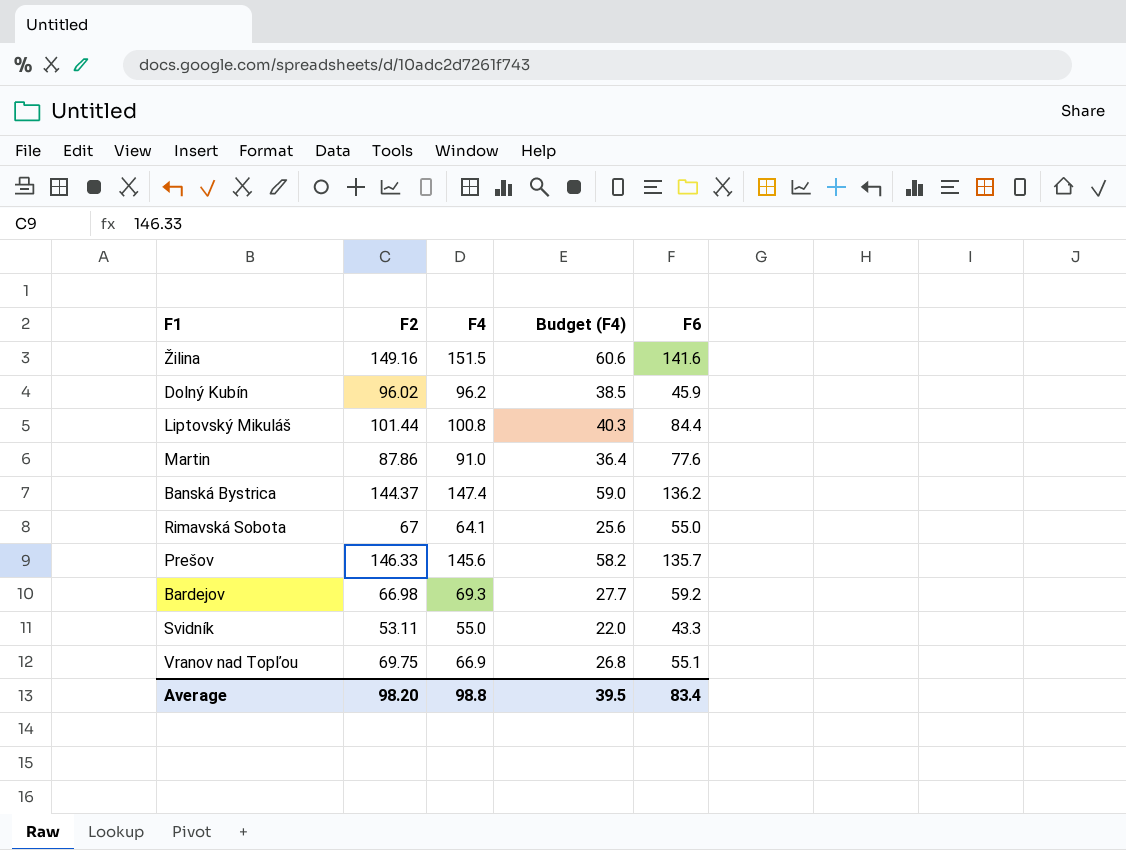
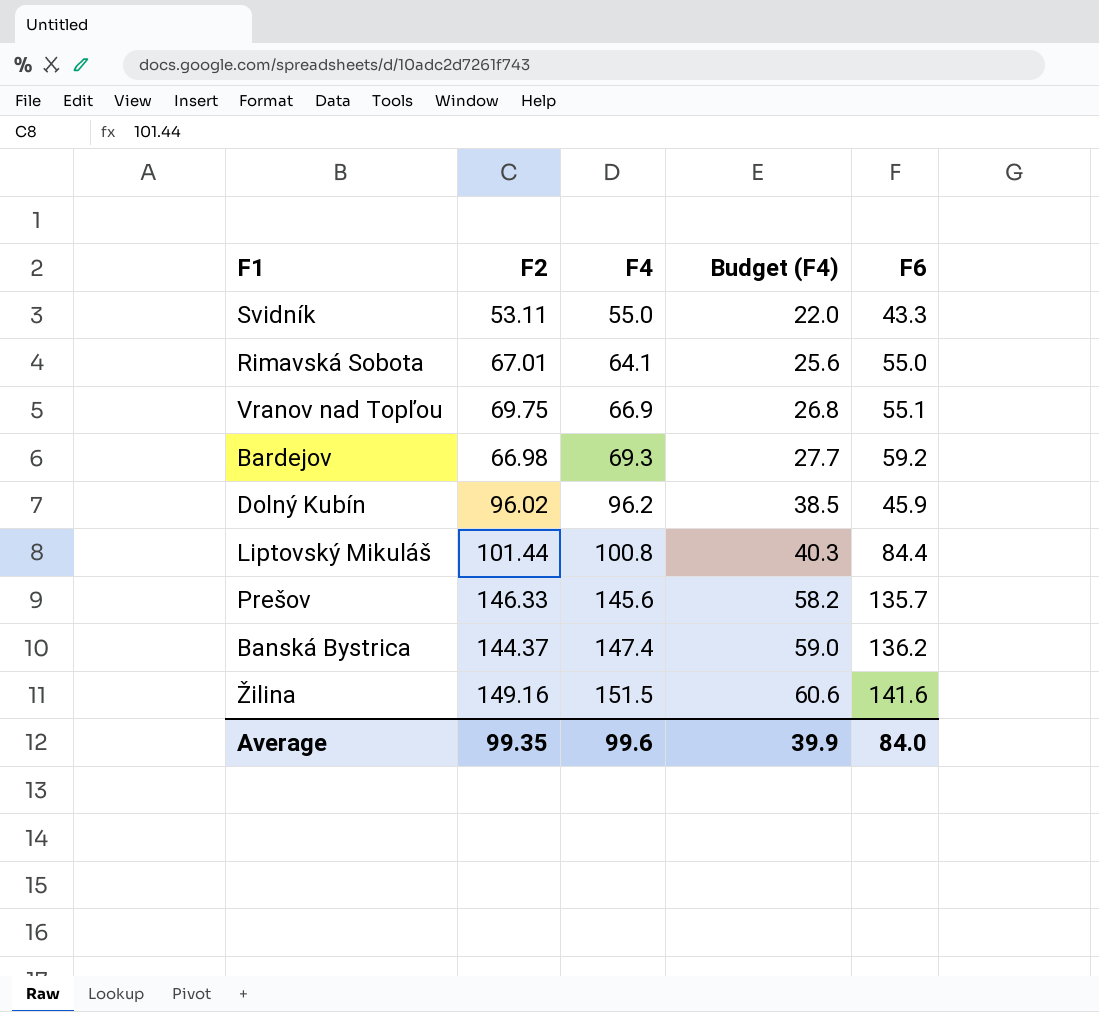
row order: none -> F4 ascending
row Martin: 87.86 | 91.0 | 36.4 | 77.6 -> none
Rimavská Sobota | F2: 67 -> 67.01
Average | F2: 98.20 -> 99.35
Average | F4: 98.8 -> 99.6
Average | Budget (F4): 39.5 -> 39.9
Average | F6: 83.4 -> 84.0

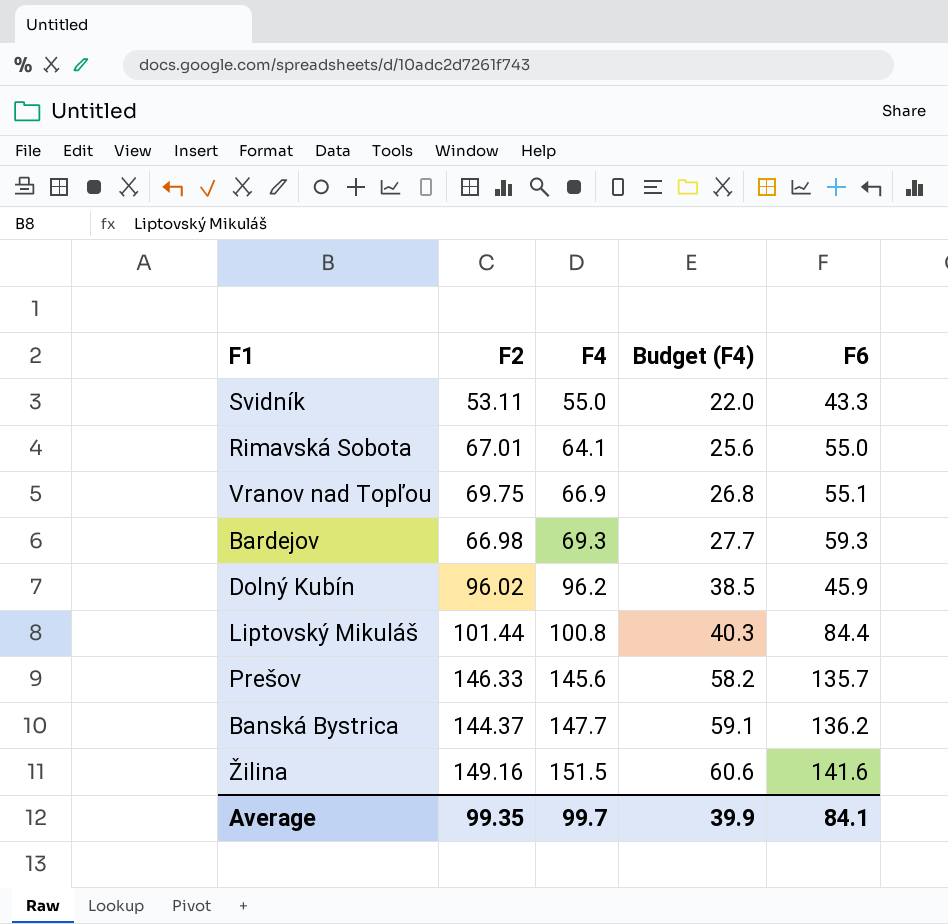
Bardejov | F6: 59.2 -> 59.3
Banská Bystrica | F4: 147.4 -> 147.7
Banská Bystrica | Budget (F4): 59.0 -> 59.1
Average | F4: 99.6 -> 99.7
Average | F6: 84.0 -> 84.1

